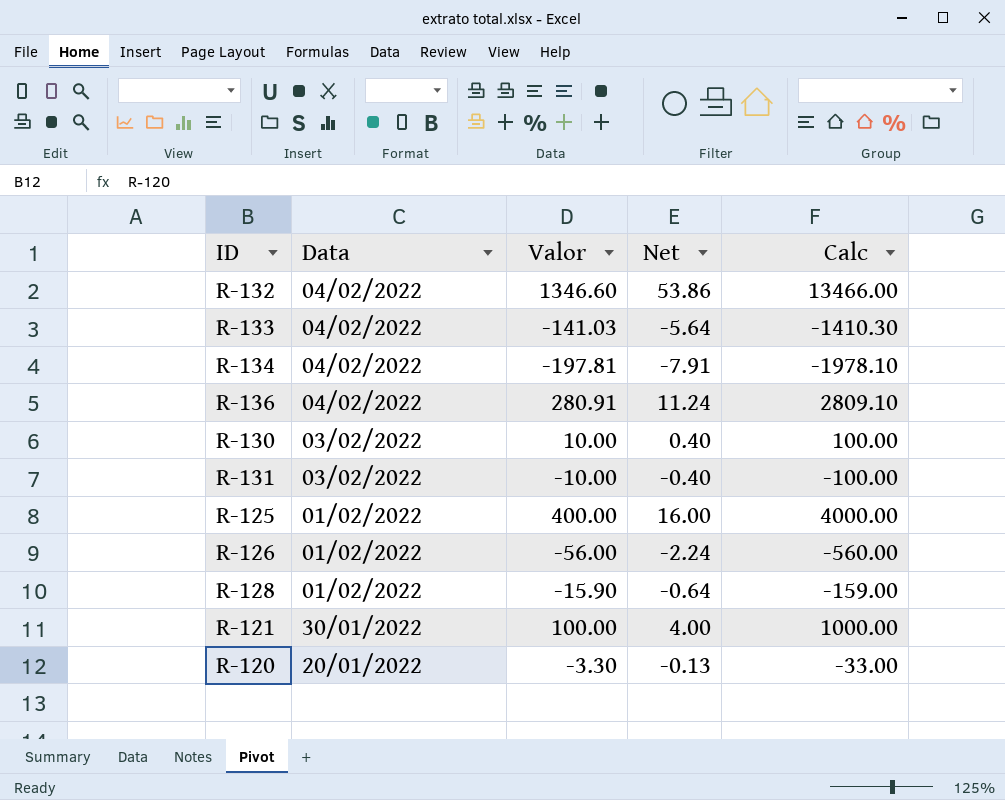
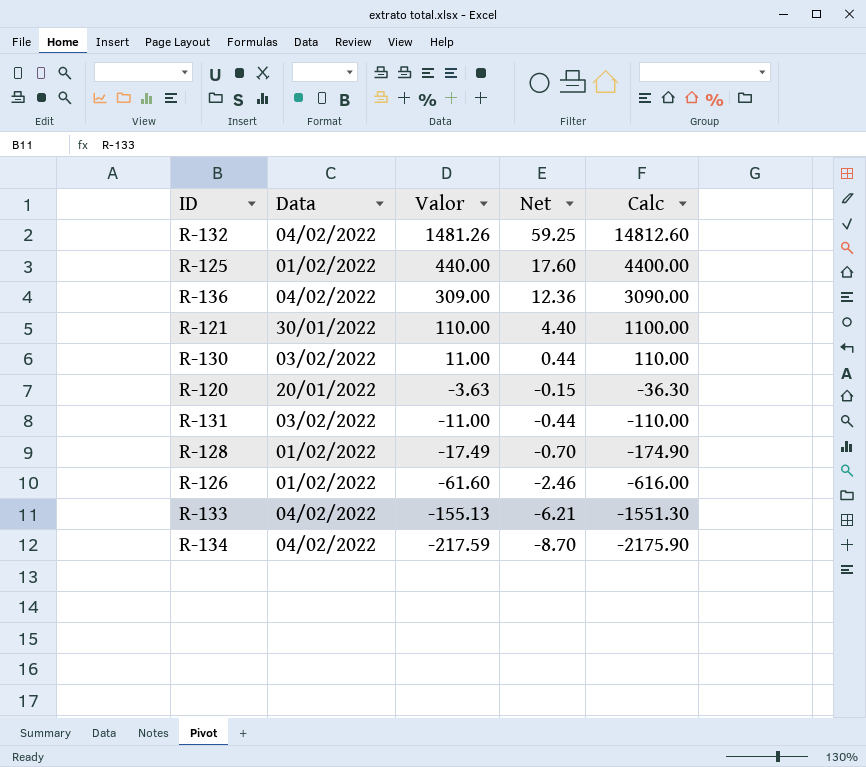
row order: Data descending -> Valor descending
R-132 | Valor: 1346.60 -> 1481.26
R-132 | Net: 53.86 -> 59.25
R-132 | Calc: 13466.00 -> 14812.60
R-125 | Valor: 400.00 -> 440.00
R-125 | Net: 16.00 -> 17.60
R-125 | Calc: 4000.00 -> 4400.00
R-136 | Valor: 280.91 -> 309.00
R-136 | Net: 11.24 -> 12.36
R-136 | Calc: 2809.10 -> 3090.00
R-121 | Valor: 100.00 -> 110.00
R-121 | Net: 4.00 -> 4.40
R-121 | Calc: 1000.00 -> 1100.00
R-130 | Valor: 10.00 -> 11.00
R-130 | Net: 0.40 -> 0.44
R-130 | Calc: 100.00 -> 110.00
R-120 | Valor: -3.30 -> -3.63
R-120 | Net: -0.13 -> -0.15
R-120 | Calc: -33.00 -> -36.30
R-131 | Valor: -10.00 -> -11.00
R-131 | Net: -0.40 -> -0.44
R-131 | Calc: -100.00 -> -110.00
R-128 | Valor: -15.90 -> -17.49
R-128 | Net: -0.64 -> -0.70
R-128 | Calc: -159.00 -> -174.90
R-126 | Valor: -56.00 -> -61.60
R-126 | Net: -2.24 -> -2.46
R-126 | Calc: -560.00 -> -616.00
R-133 | Valor: -141.03 -> -155.13
R-133 | Net: -5.64 -> -6.21
R-133 | Calc: -1410.30 -> -1551.30
R-134 | Valor: -197.81 -> -217.59
R-134 | Net: -7.91 -> -8.70
R-134 | Calc: -1978.10 -> -2175.90

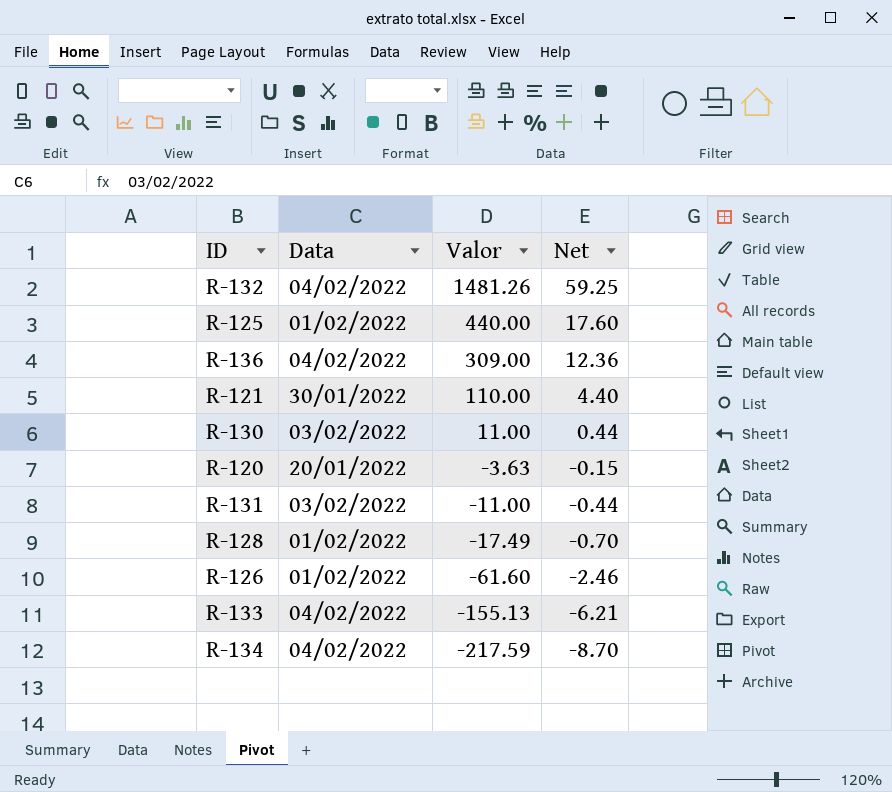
column Calc | formula: [Valor] * 10 -> none

